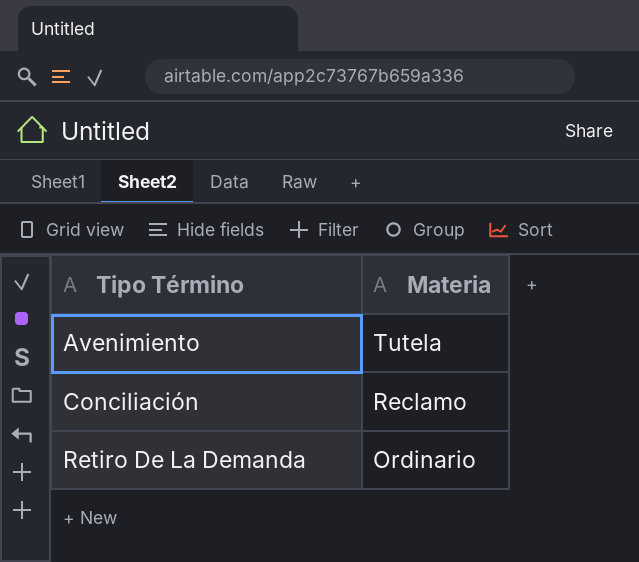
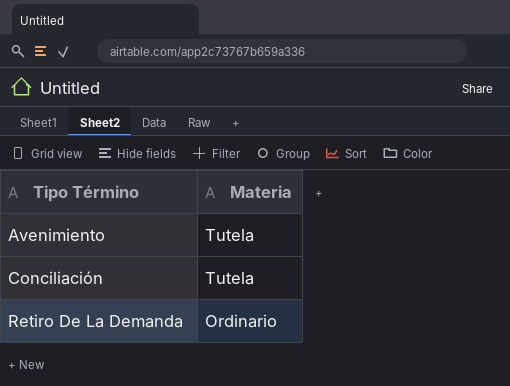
Conciliación | Materia: Reclamo -> Tutela

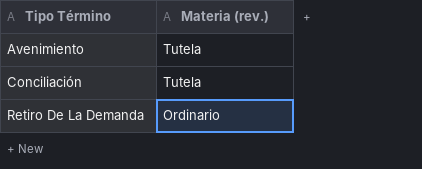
column name: Materia -> Materia (rev.)

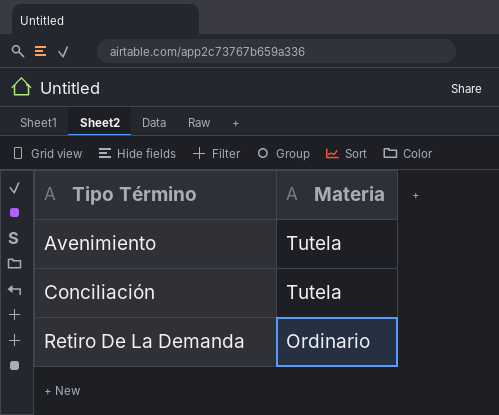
column name: Materia (rev.) -> Materia

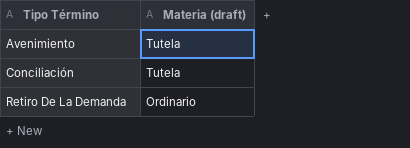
column name: Materia -> Materia (draft)

